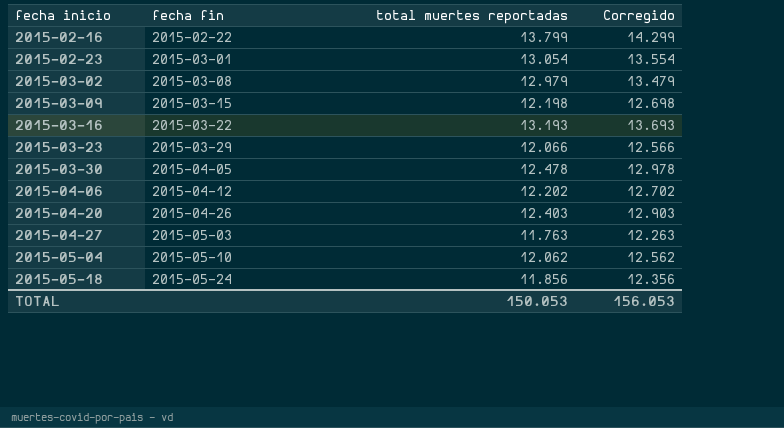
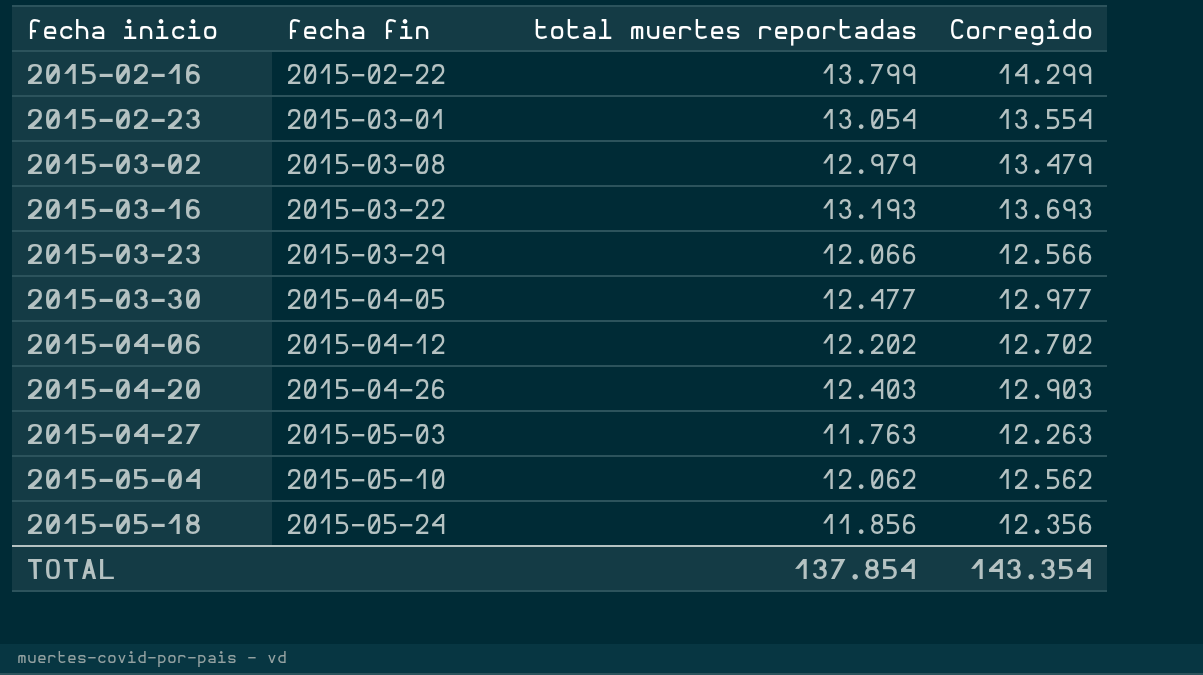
row 2015-03-09: 2015-03-15 | 12.198 | 12.698 -> none
2015-03-30 | total muertes reportadas: 12.478 -> 12.477
2015-03-30 | Corregido: 12.978 -> 12.977
TOTAL | total muertes reportadas: 150.053 -> 137.854
TOTAL | Corregido: 156.053 -> 143.354

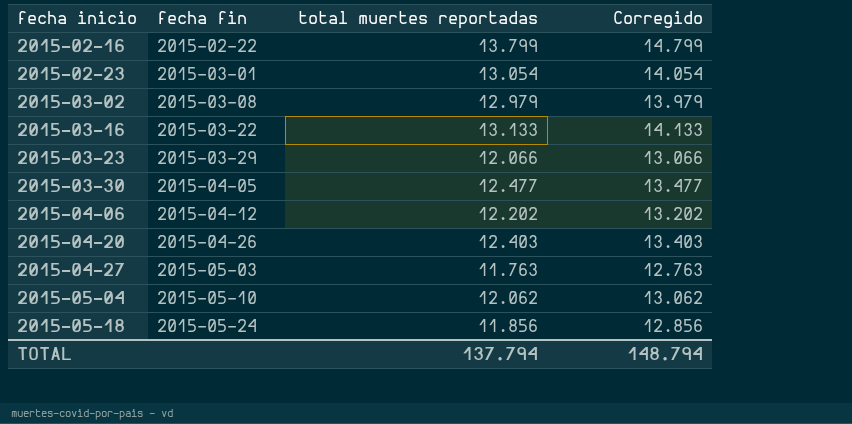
column Corregido | formula: [total muertes reportadas] + 500 -> [total muertes reportadas] + 1000
2015-03-16 | total muertes reportadas: 13.193 -> 13.133
TOTAL | total muertes reportadas: 137.854 -> 137.794
TOTAL | Corregido: 143.354 -> 148.794

